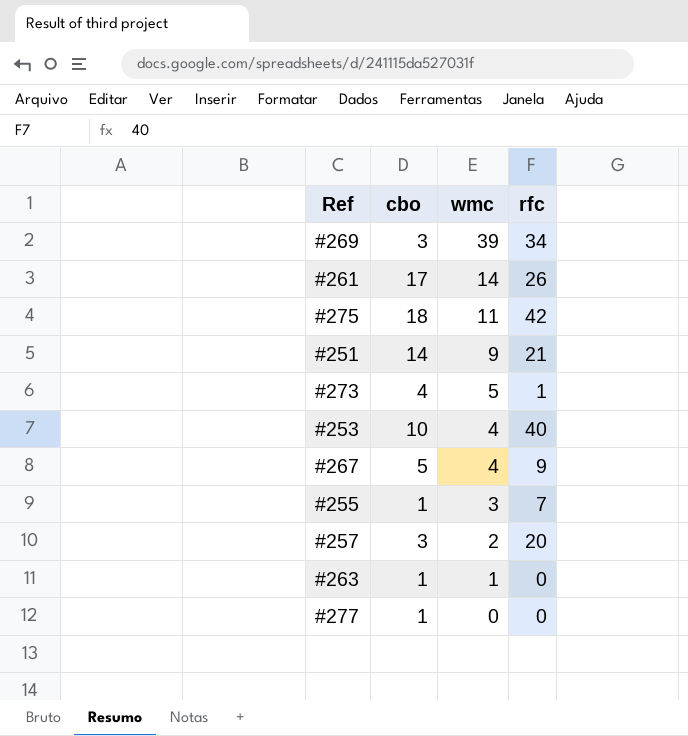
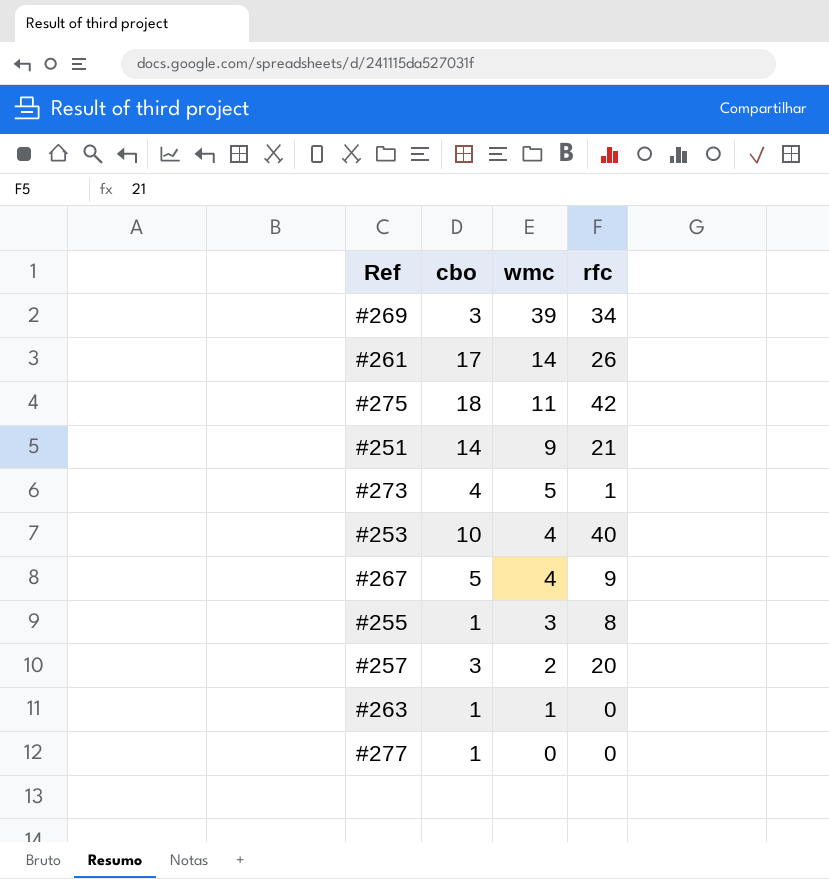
#255 | rfc: 7 -> 8

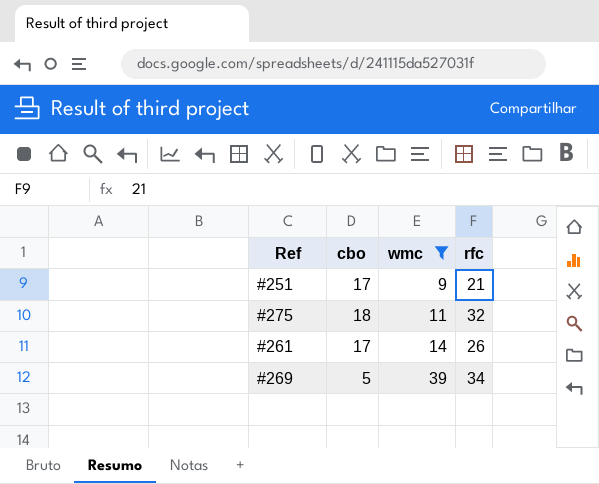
filter: none -> wmc >= 9
row order: wmc descending -> wmc ascending
#251 | cbo: 14 -> 17
#275 | rfc: 42 -> 32
#269 | cbo: 3 -> 5

